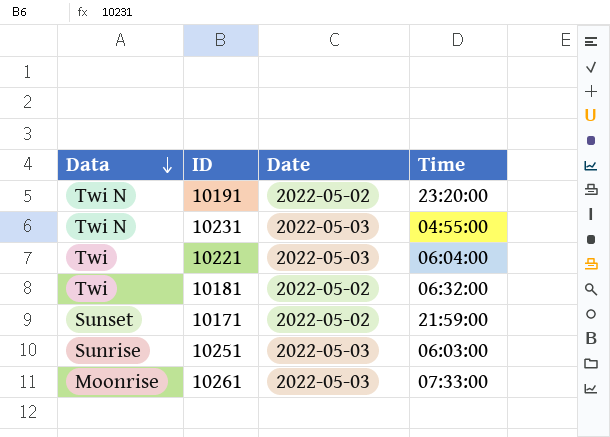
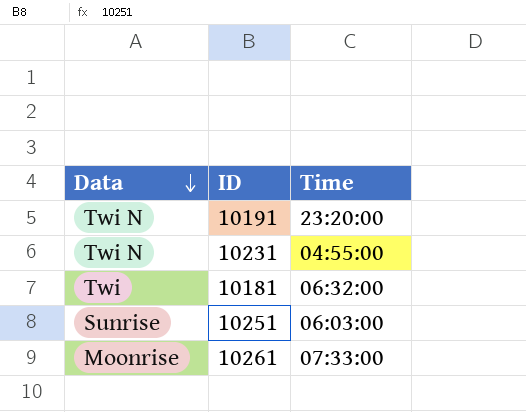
column Date | position: 3 -> none
row 10221: Twi | 2022-05-03 | 06:04:00 -> none
row 10171: Sunset | 2022-05-02 | 21:59:00 -> none

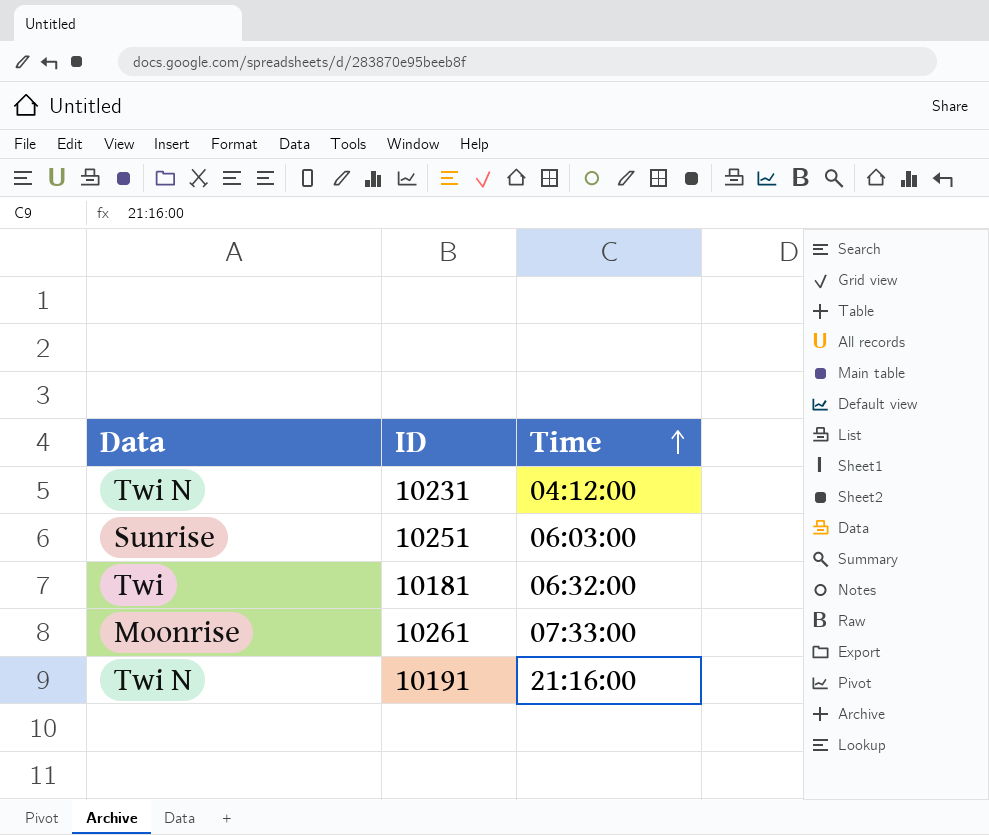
row order: Data descending -> Time ascending
10231 | Time: 04:55:00 -> 04:12:00
10191 | Time: 23:20:00 -> 21:16:00

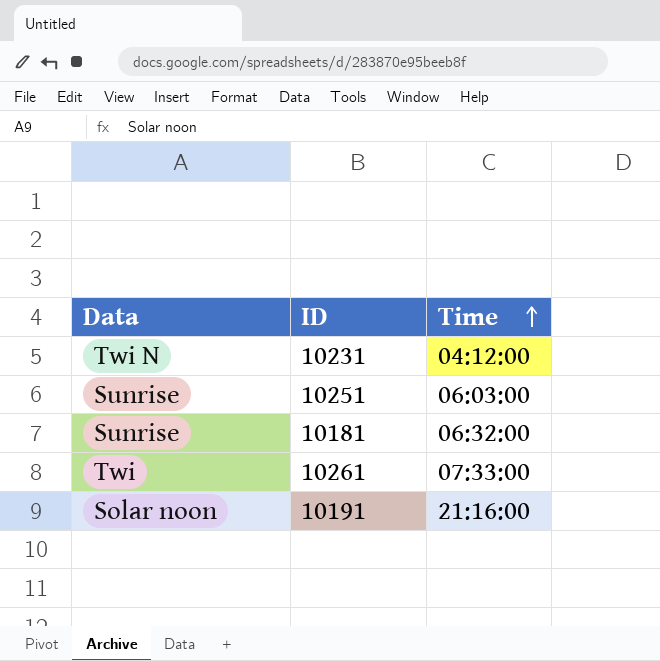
10181 | Data: Twi -> Sunrise
10261 | Data: Moonrise -> Twi
10191 | Data: Twi N -> Solar noon

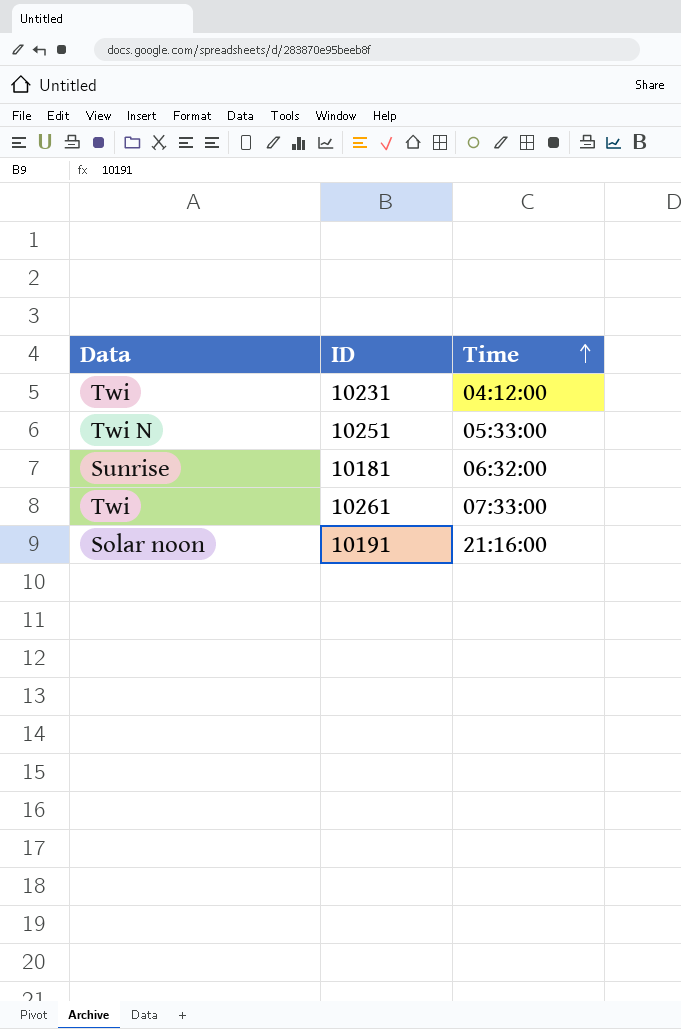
10231 | Data: Twi N -> Twi
10251 | Data: Sunrise -> Twi N
10251 | Time: 06:03:00 -> 05:33:00

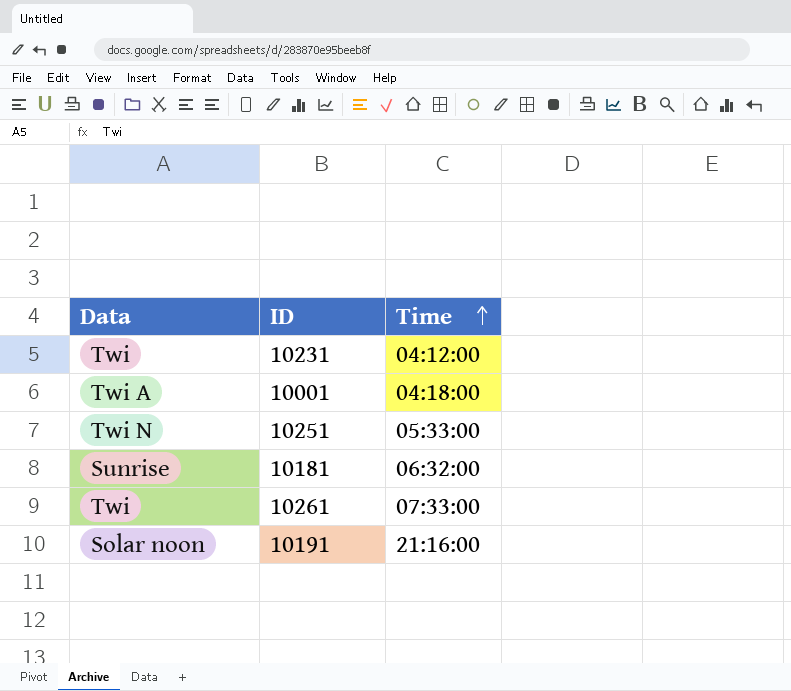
row 10001: none -> Twi A | 04:18:00

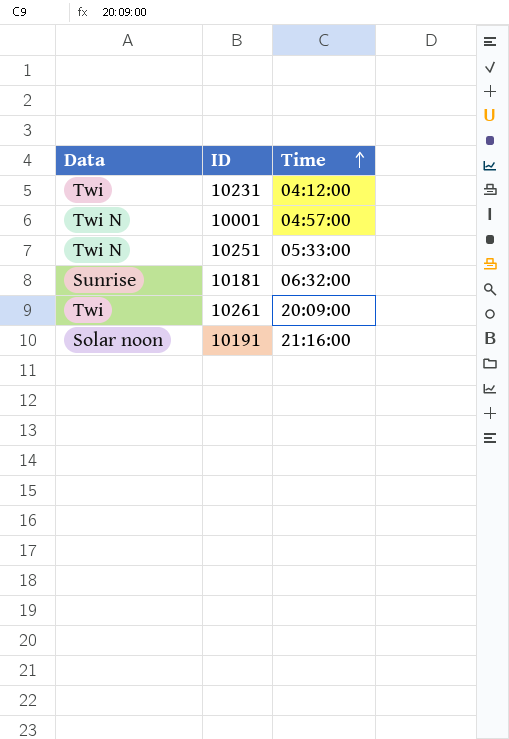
10001 | Data: Twi A -> Twi N
10001 | Time: 04:18:00 -> 04:57:00
10261 | Time: 07:33:00 -> 20:09:00

